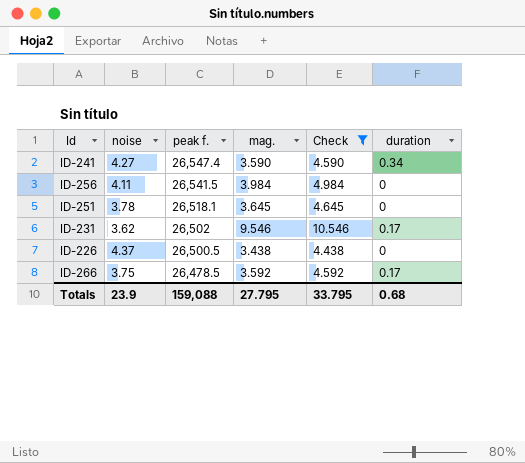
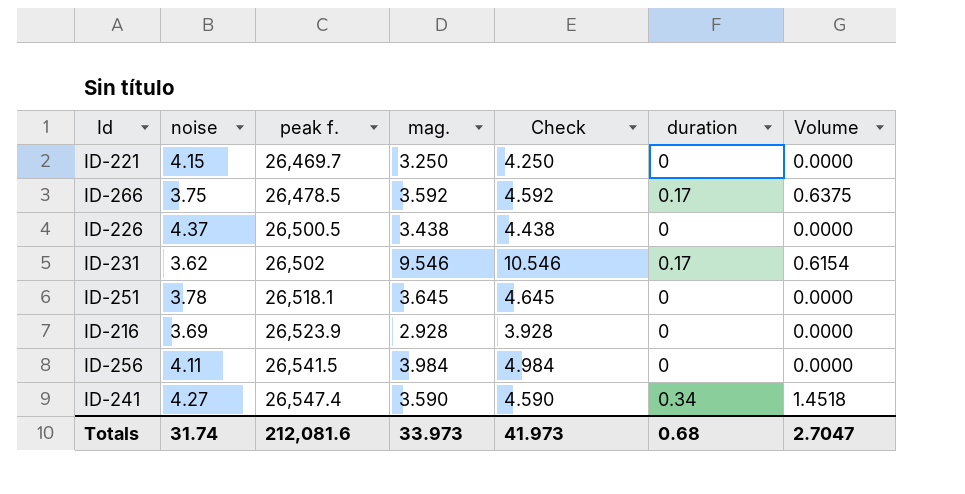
filter: Check >= 4.438 -> none
row order: peak f. descending -> peak f. ascending
column Volume | formula: none -> [noise] * [duration]
Totals | noise: 23.9 -> 31.74
Totals | peak f.: 159,088 -> 212,081.6
Totals | mag.: 27.795 -> 33.973
Totals | Check: 33.795 -> 41.973

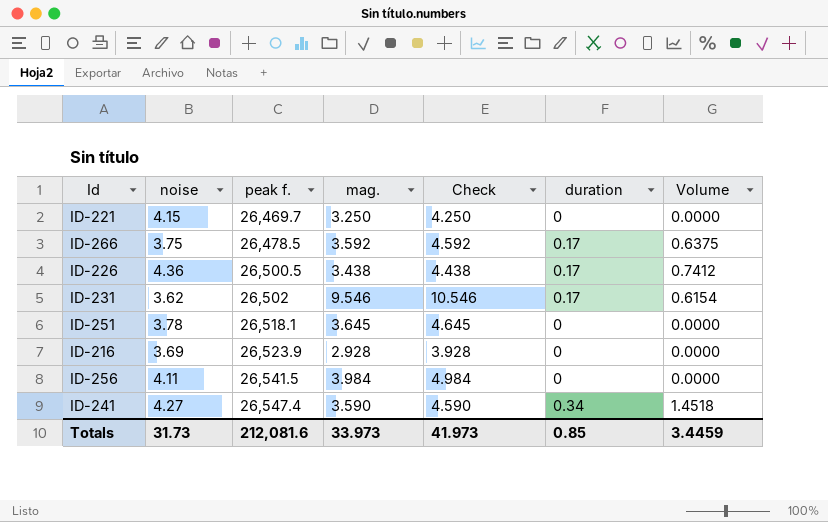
ID-226 | noise: 4.37 -> 4.36
ID-226 | duration: 0 -> 0.17
ID-226 | Volume: 0.0000 -> 0.7412
Totals | noise: 31.74 -> 31.73
Totals | duration: 0.68 -> 0.85
Totals | Volume: 2.7047 -> 3.4459

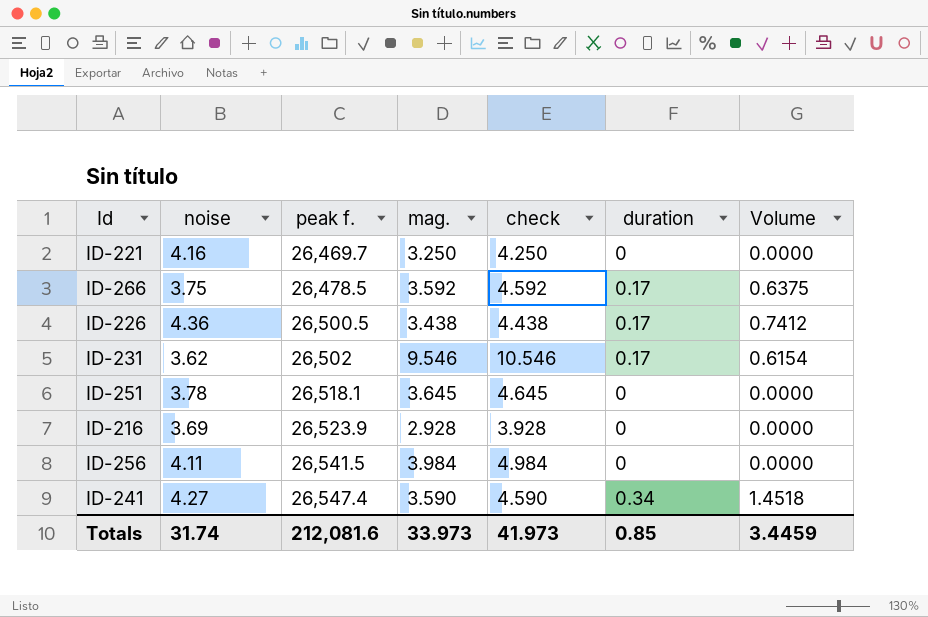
column name: Check -> check
ID-221 | noise: 4.15 -> 4.16
Totals | noise: 31.73 -> 31.74

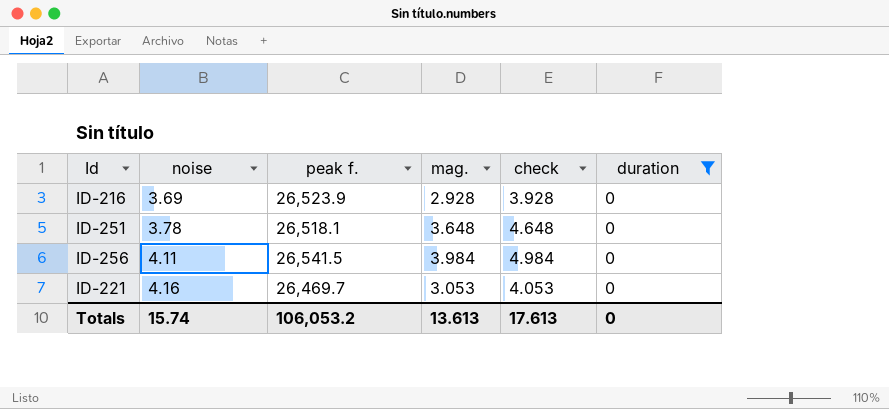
filter: none -> duration = 0
row order: peak f. ascending -> noise ascending
column Volume | formula: [noise] * [duration] -> none
ID-251 | mag.: 3.645 -> 3.648
ID-251 | check: 4.645 -> 4.648
ID-221 | mag.: 3.250 -> 3.053
ID-221 | check: 4.250 -> 4.053
Totals | noise: 31.74 -> 15.74
Totals | peak f.: 212,081.6 -> 106,053.2
Totals | mag.: 33.973 -> 13.613
Totals | check: 41.973 -> 17.613
Totals | duration: 0.85 -> 0

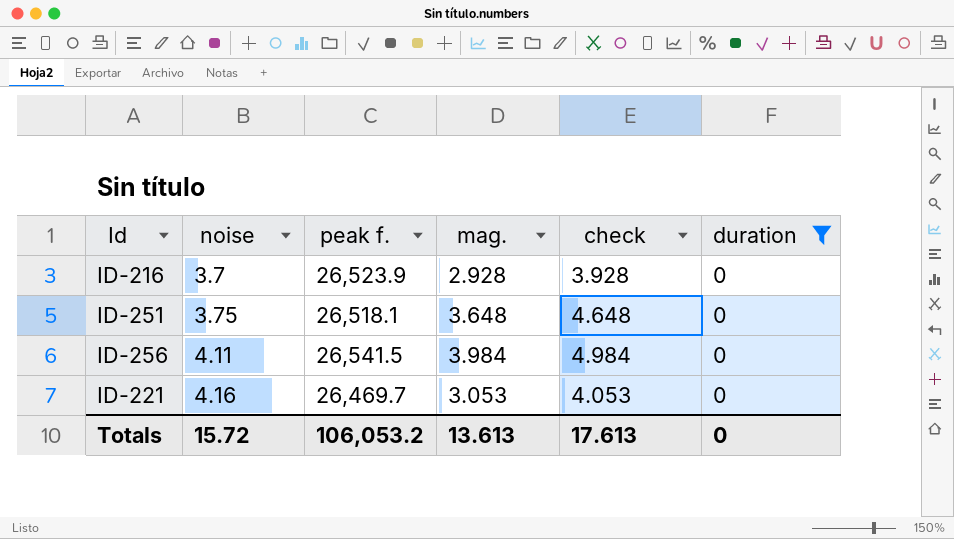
ID-216 | noise: 3.69 -> 3.7
ID-251 | noise: 3.78 -> 3.75
Totals | noise: 15.74 -> 15.72

